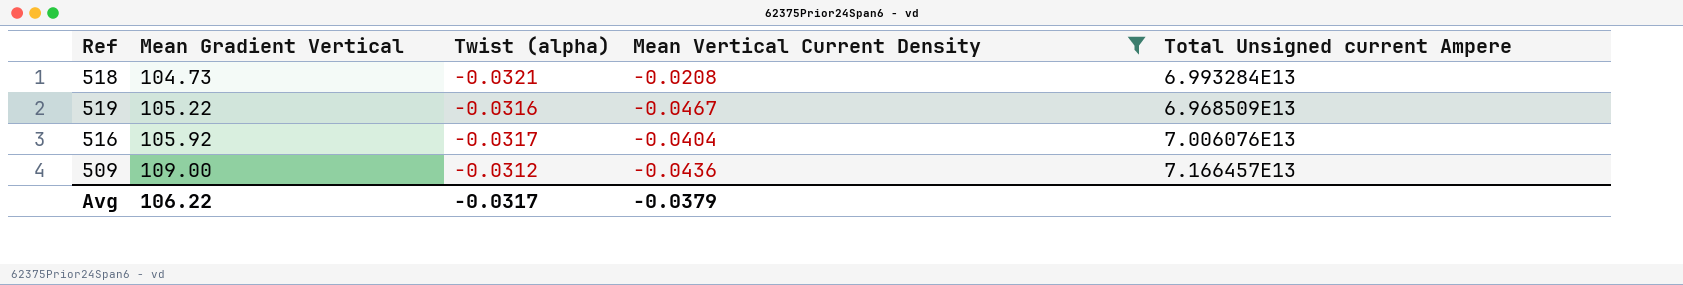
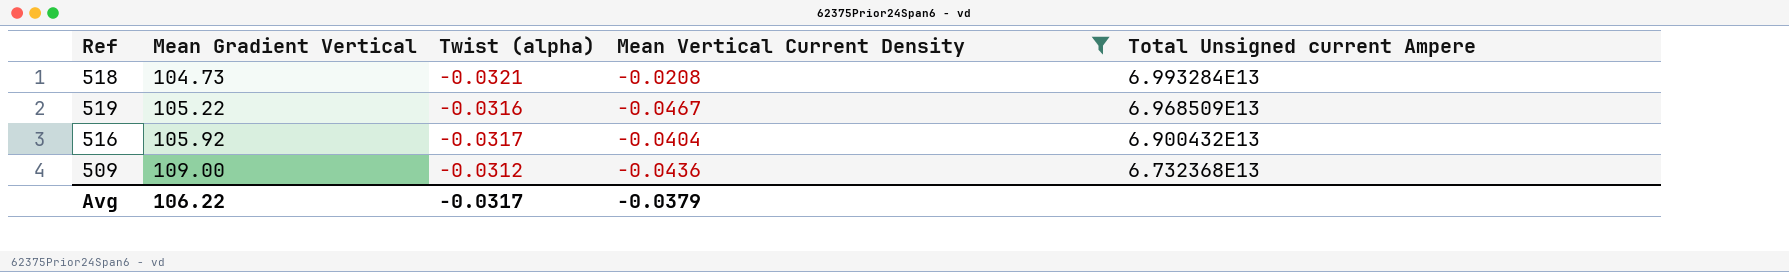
516 | Total Unsigned current Ampere: 7.006076E13 -> 6.900432E13
509 | Total Unsigned current Ampere: 7.166457E13 -> 6.732368E13

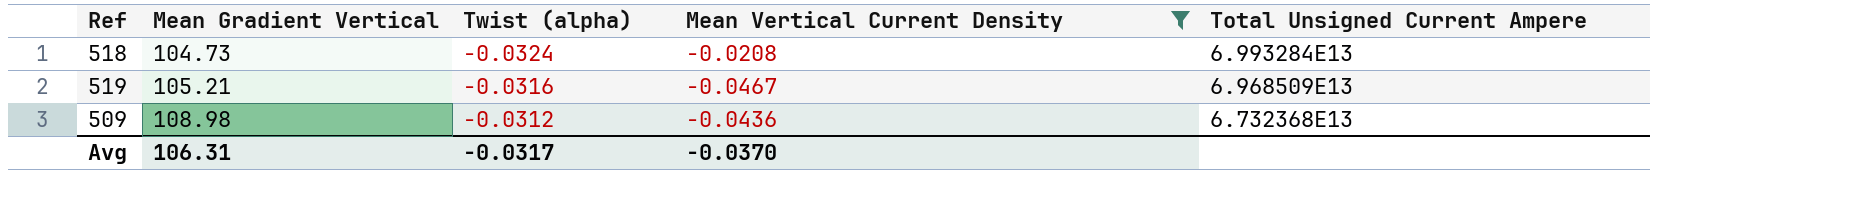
column name: Total Unsigned current Ampere -> Total Unsigned Current Ampere
row 516: 105.92 | -0.0317 | -0.0404 | 6.900432E13 -> none
518 | Twist (alpha): -0.0321 -> -0.0324
519 | Mean Gradient Vertical: 105.22 -> 105.21
509 | Mean Gradient Vertical: 109.00 -> 108.98
Avg | Mean Gradient Vertical: 106.22 -> 106.31
Avg | Mean Vertical Current Density: -0.0379 -> -0.0370

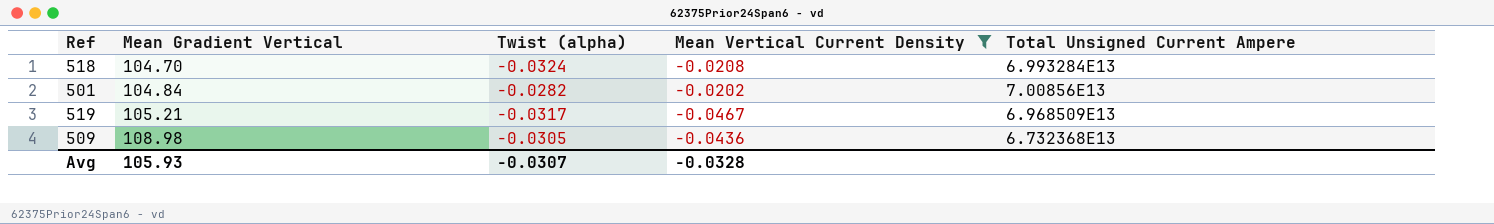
518 | Mean Gradient Vertical: 104.73 -> 104.70
row 501: none -> 104.84 | -0.0282 | -0.0202 | 7.00856E13
519 | Twist (alpha): -0.0316 -> -0.0317
509 | Twist (alpha): -0.0312 -> -0.0305
Avg | Mean Gradient Vertical: 106.31 -> 105.93
Avg | Twist (alpha): -0.0317 -> -0.0307
Avg | Mean Vertical Current Density: -0.0370 -> -0.0328

